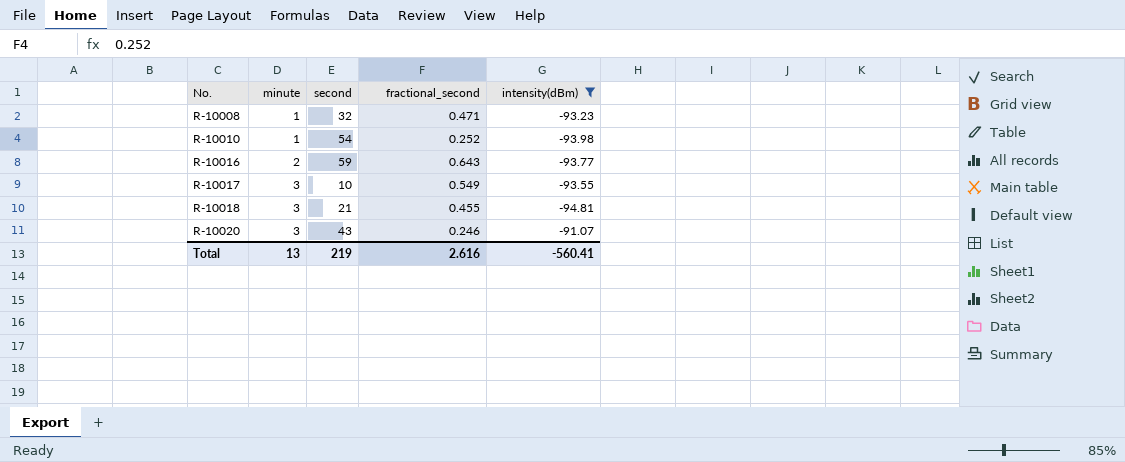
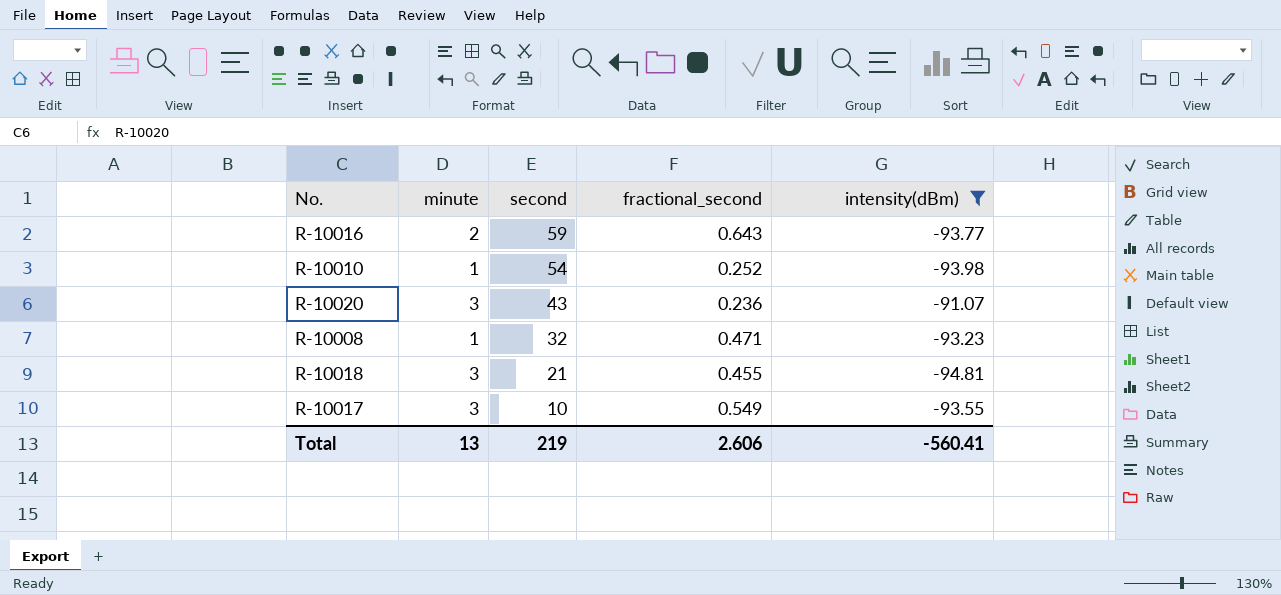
row order: No. ascending -> second descending
R-10020 | fractional_second: 0.246 -> 0.236
Total | fractional_second: 2.616 -> 2.606

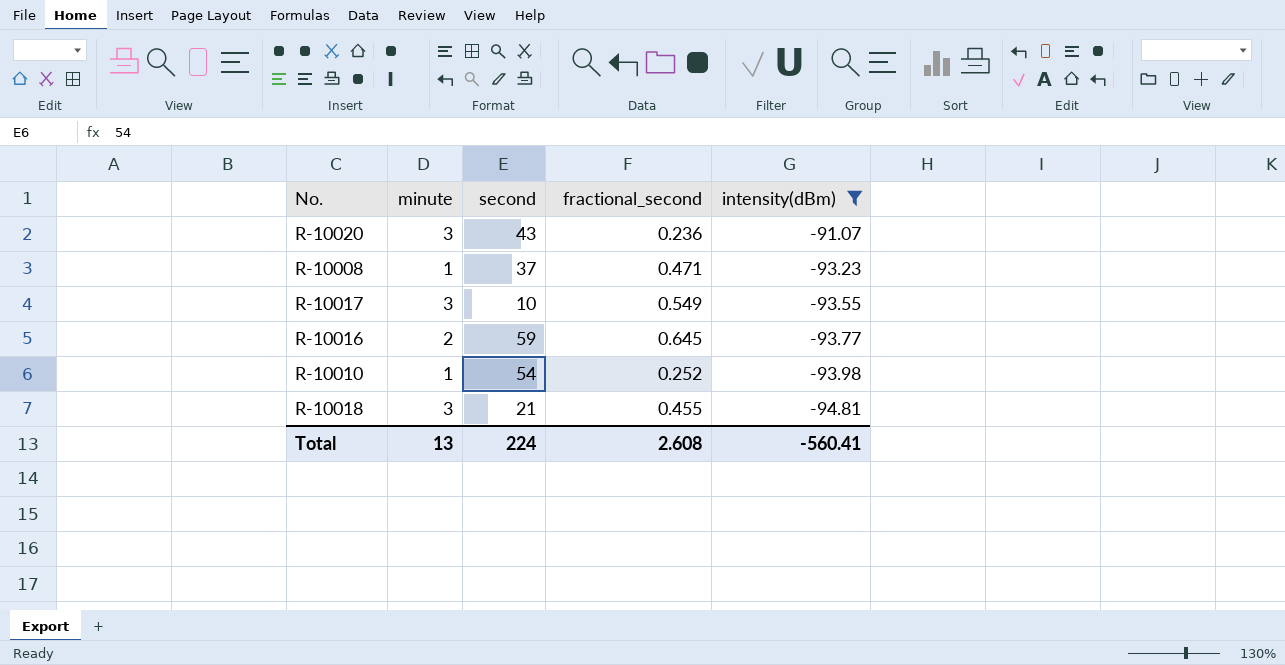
row order: second descending -> intensity(dBm) descending
R-10008 | second: 32 -> 37
R-10016 | fractional_second: 0.643 -> 0.645
Total | second: 219 -> 224
Total | fractional_second: 2.606 -> 2.608

